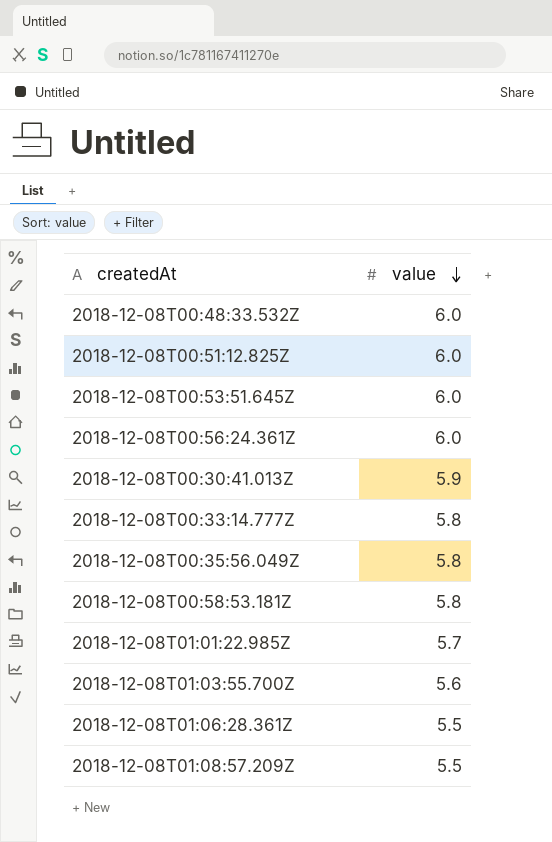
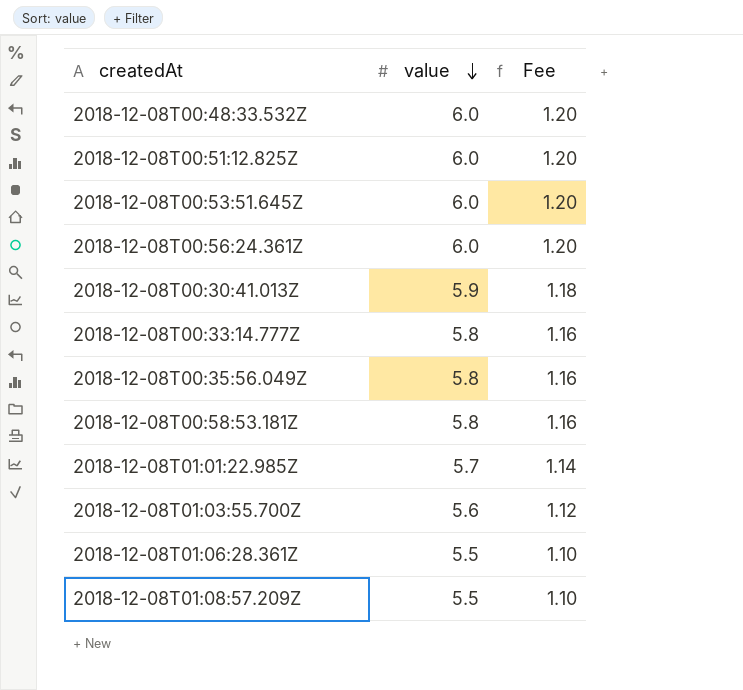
column Fee | formula: none -> [value] * 0.2

